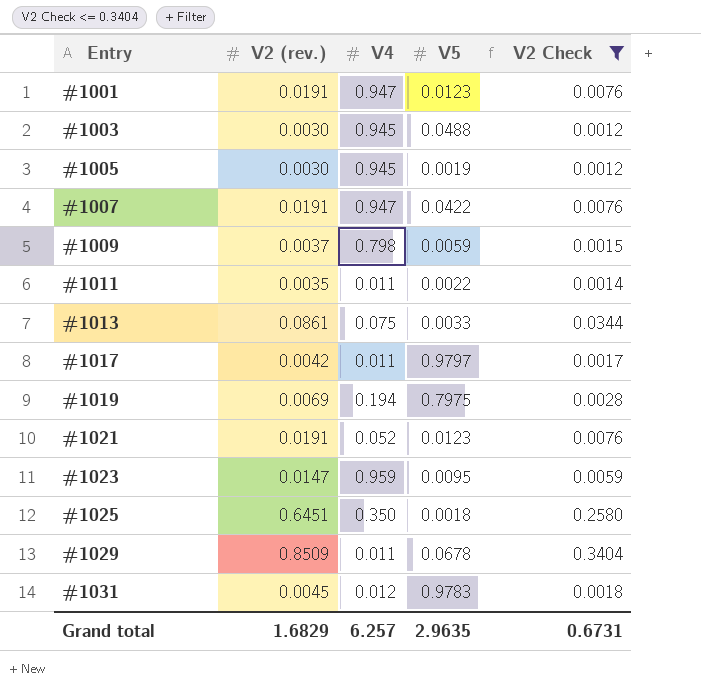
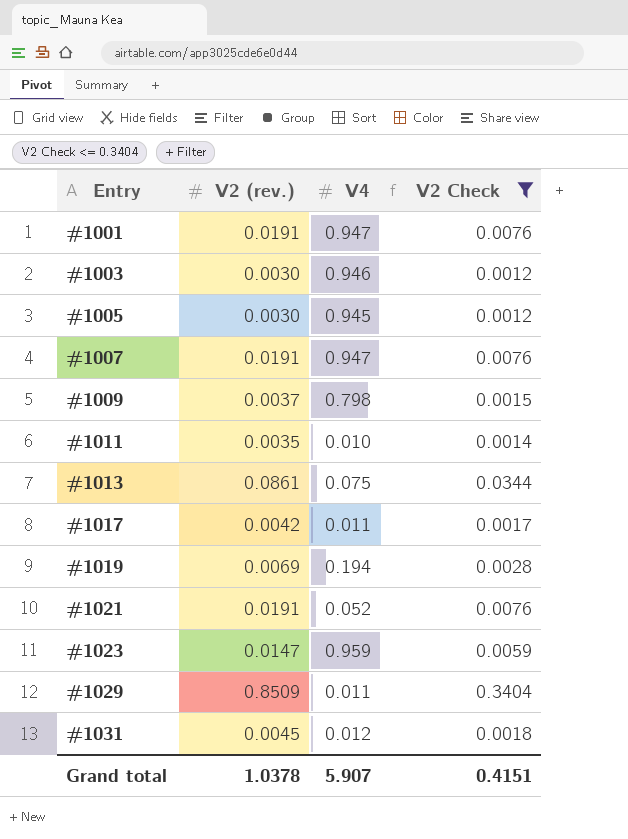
column V5 | position: 4 -> none
row #1025: 0.6451 | 0.350 | 0.0018 | 0.2580 -> none
#1003 | V4: 0.945 -> 0.946
#1011 | V4: 0.011 -> 0.010
Grand total | V2 (rev.): 1.6829 -> 1.0378
Grand total | V4: 6.257 -> 5.907
Grand total | V2 Check: 0.6731 -> 0.4151

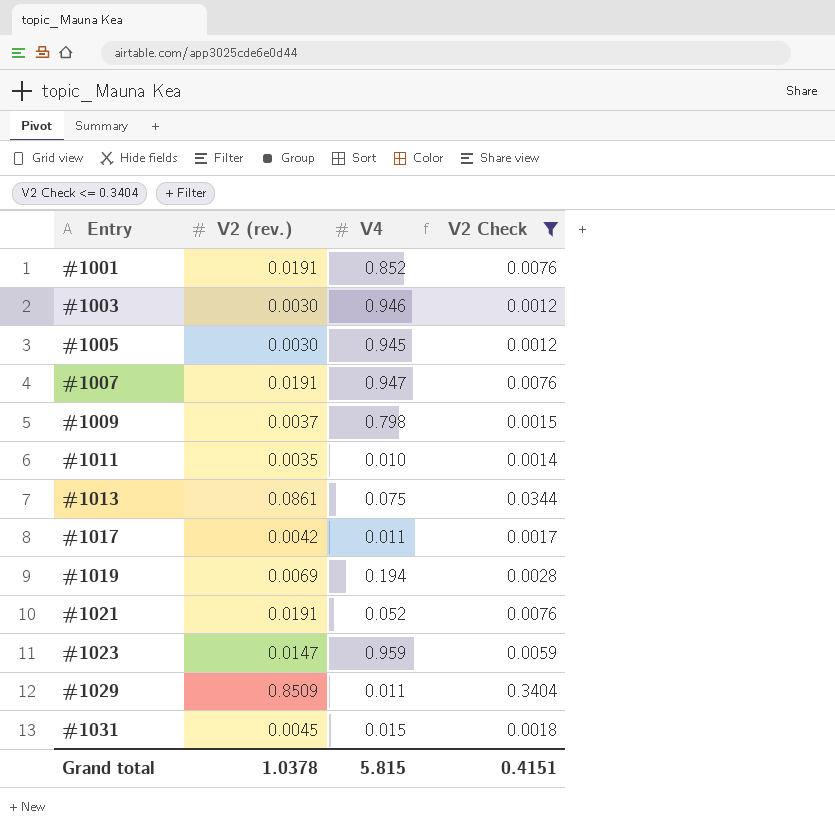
#1001 | V4: 0.947 -> 0.852
#1031 | V4: 0.012 -> 0.015
Grand total | V4: 5.907 -> 5.815

